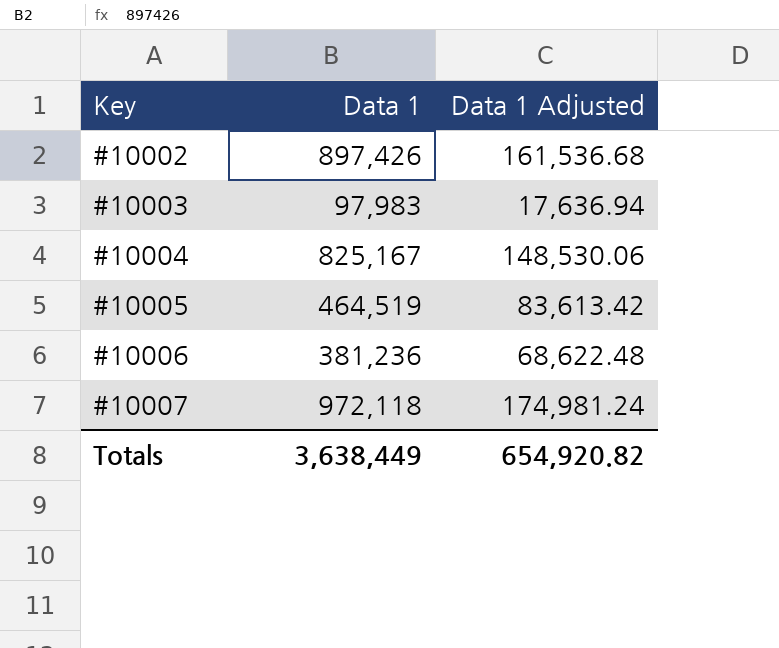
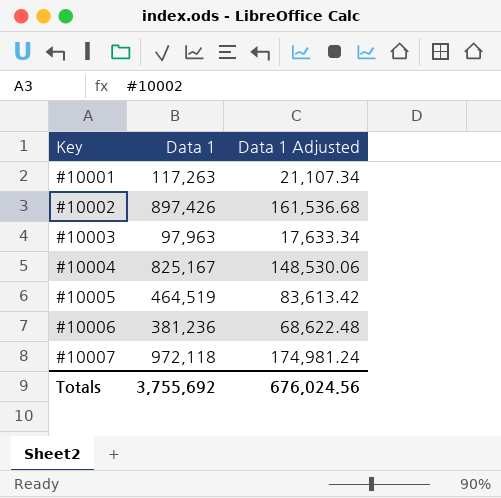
row #10001: none -> 117,263 | 21,107.34
#10003 | Data 1: 97,983 -> 97,963
#10003 | Data 1 Adjusted: 17,636.94 -> 17,633.34
Totals | Data 1: 3,638,449 -> 3,755,692
Totals | Data 1 Adjusted: 654,920.82 -> 676,024.56

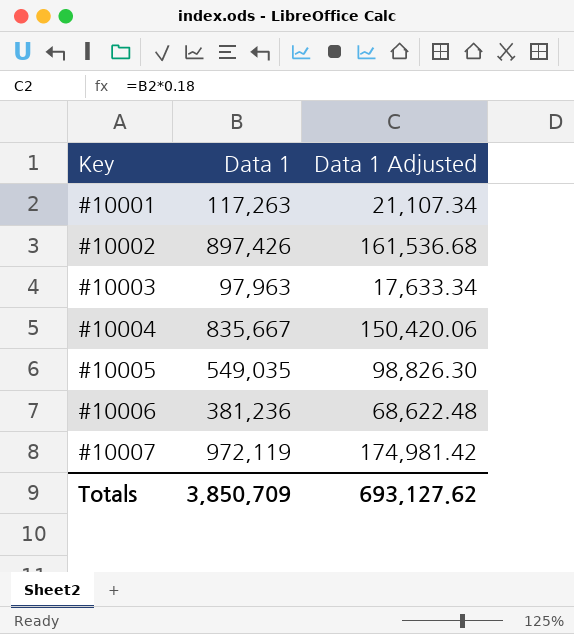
#10004 | Data 1: 825,167 -> 835,667
#10004 | Data 1 Adjusted: 148,530.06 -> 150,420.06
#10005 | Data 1: 464,519 -> 549,035
#10005 | Data 1 Adjusted: 83,613.42 -> 98,826.30
#10007 | Data 1: 972,118 -> 972,119
#10007 | Data 1 Adjusted: 174,981.24 -> 174,981.42
Totals | Data 1: 3,755,692 -> 3,850,709
Totals | Data 1 Adjusted: 676,024.56 -> 693,127.62

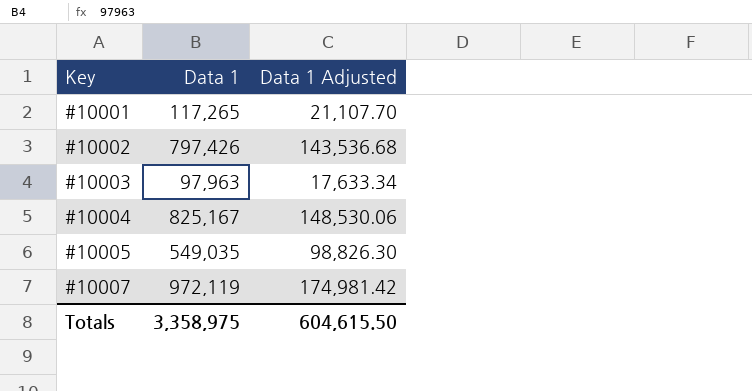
row #10006: 381,236 | 68,622.48 -> none
#10001 | Data 1: 117,263 -> 117,265
#10001 | Data 1 Adjusted: 21,107.34 -> 21,107.70
#10002 | Data 1: 897,426 -> 797,426
#10002 | Data 1 Adjusted: 161,536.68 -> 143,536.68
#10004 | Data 1: 835,667 -> 825,167
#10004 | Data 1 Adjusted: 150,420.06 -> 148,530.06
Totals | Data 1: 3,850,709 -> 3,358,975
Totals | Data 1 Adjusted: 693,127.62 -> 604,615.50

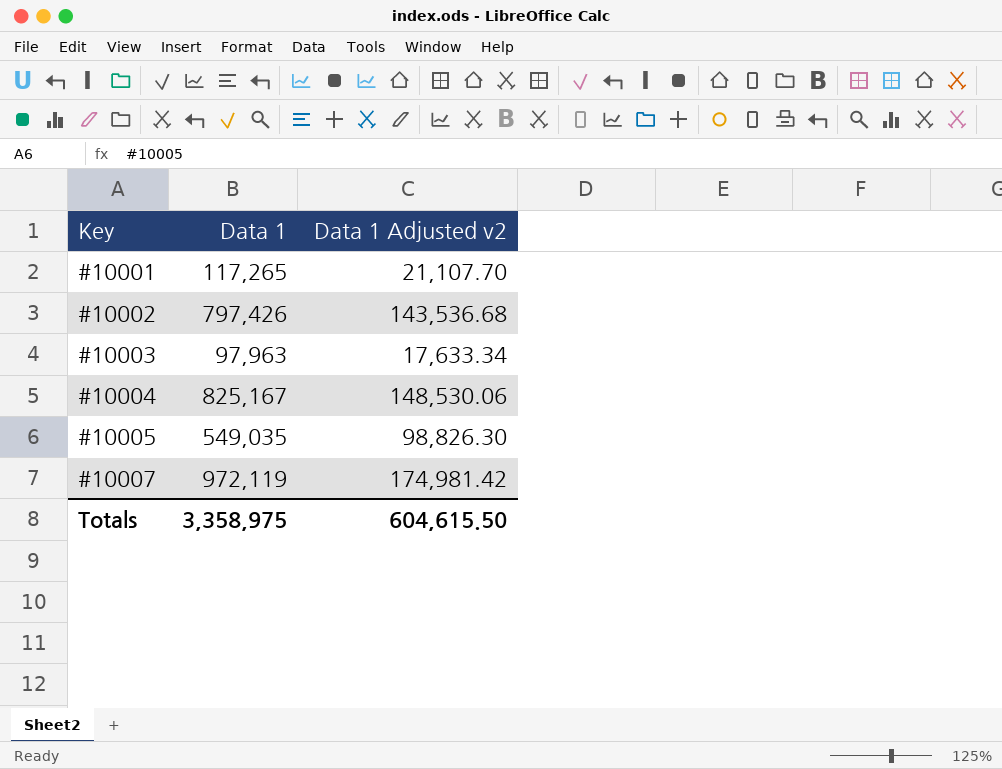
column name: Data 1 Adjusted -> Data 1 Adjusted v2

